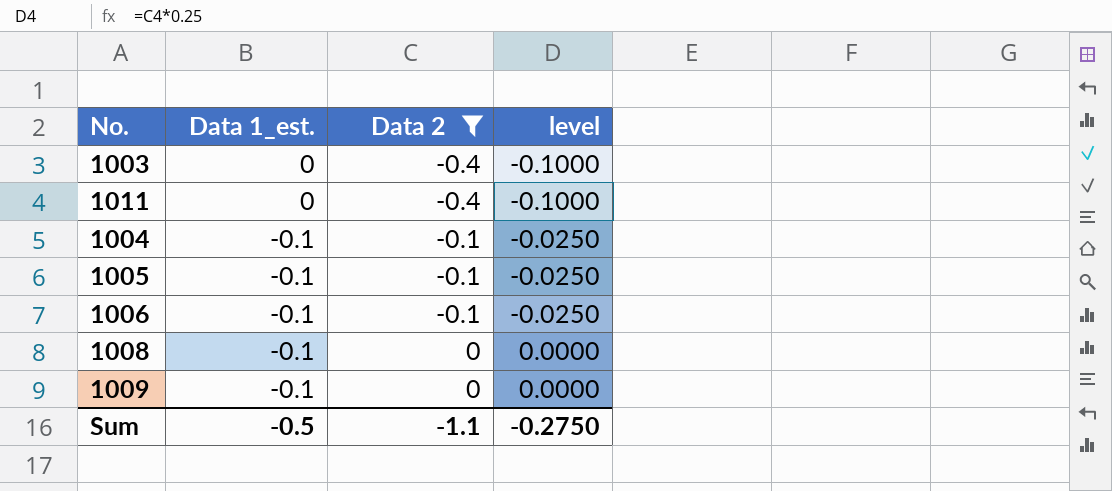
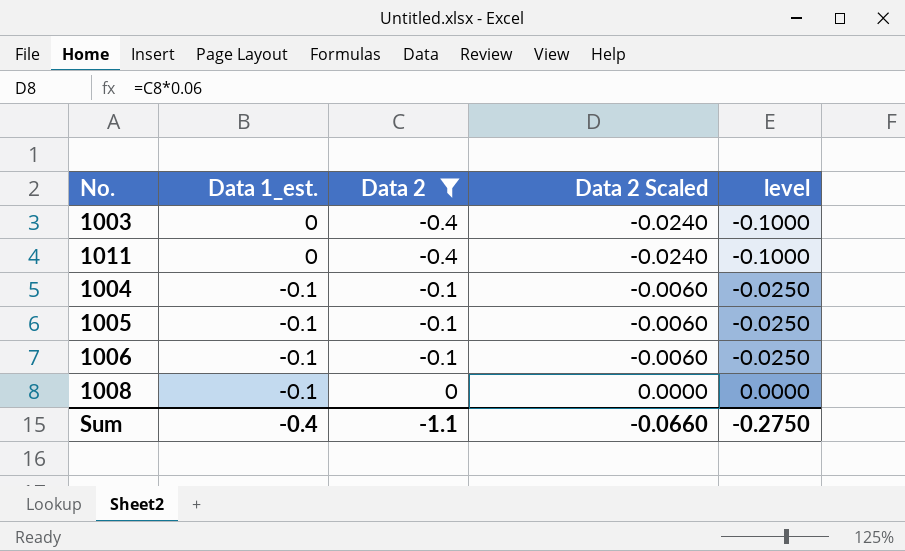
column Data 2 Scaled | formula: none -> [Data 2] * 0.06
row 1009: -0.1 | 0 | 0.0000 -> none
Sum | Data 1_est.: -0.5 -> -0.4

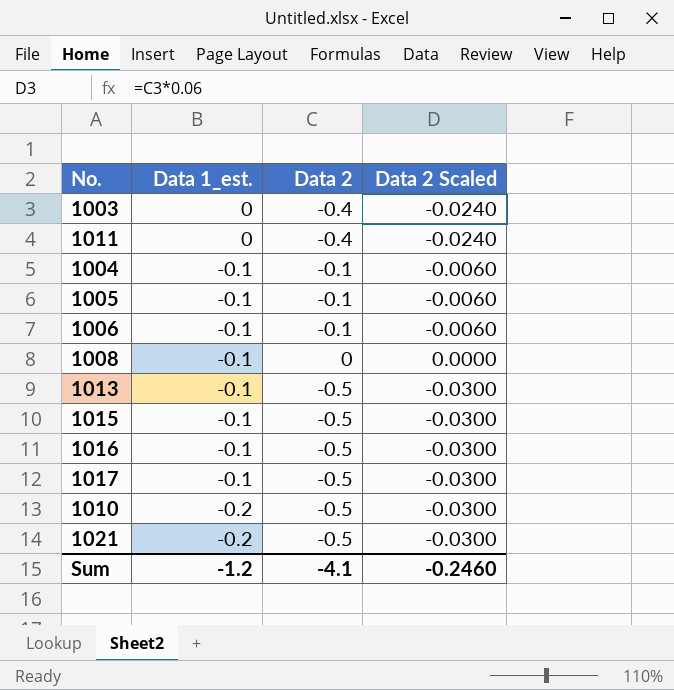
filter: Data 2 != -0.5 -> none
column level | formula: [Data 2] * 0.25 -> none
Sum | Data 1_est.: -0.4 -> -1.2
Sum | Data 2: -1.1 -> -4.1
Sum | Data 2 Scaled: -0.0660 -> -0.2460

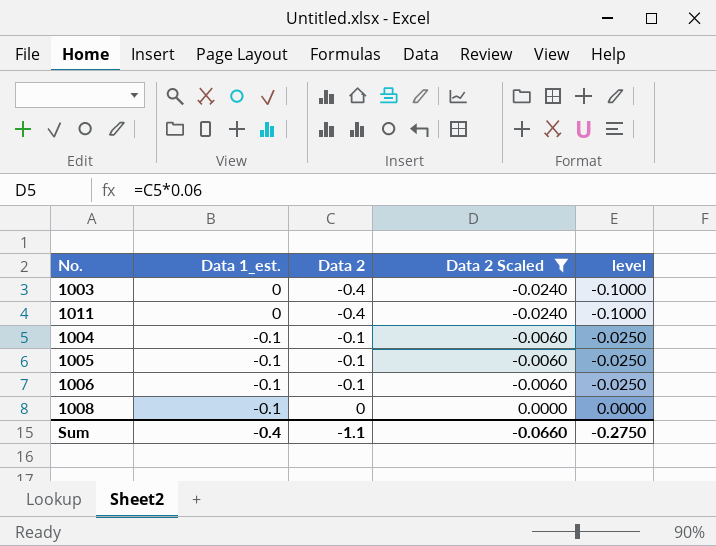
filter: none -> Data 2 Scaled != -0.0300
column level | formula: none -> [Data 2] * 0.25
Sum | Data 1_est.: -1.2 -> -0.4
Sum | Data 2: -4.1 -> -1.1
Sum | Data 2 Scaled: -0.2460 -> -0.0660

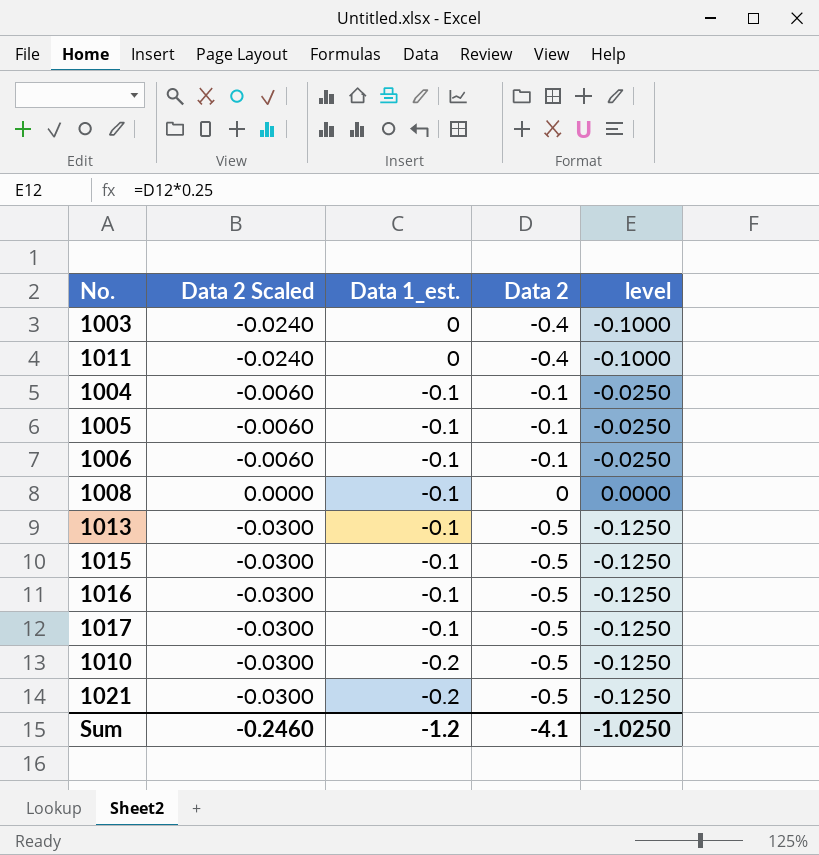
filter: Data 2 Scaled != -0.0300 -> none
column Data 2 Scaled | position: 4 -> 2
Sum | Data 2 Scaled: -0.0660 -> -0.2460
Sum | Data 1_est.: -0.4 -> -1.2
Sum | Data 2: -1.1 -> -4.1
Sum | level: -0.2750 -> -1.0250

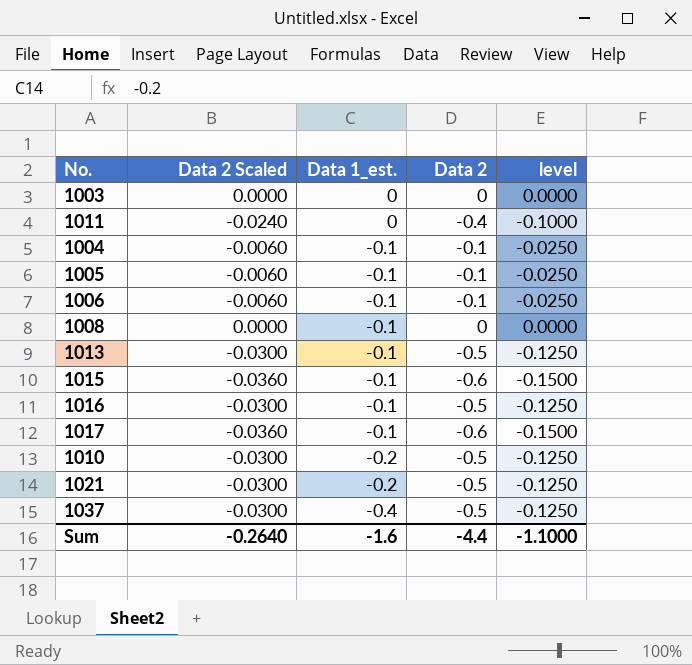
1003 | Data 2 Scaled: -0.0240 -> 0.0000
1003 | Data 2: -0.4 -> 0
1003 | level: -0.1000 -> 0.0000
1015 | Data 2 Scaled: -0.0300 -> -0.0360
1015 | Data 2: -0.5 -> -0.6
1015 | level: -0.1250 -> -0.1500
1017 | Data 2 Scaled: -0.0300 -> -0.0360
1017 | Data 2: -0.5 -> -0.6
1017 | level: -0.1250 -> -0.1500
row 1037: none -> -0.0300 | -0.4 | -0.5 | -0.1250
Sum | Data 2 Scaled: -0.2460 -> -0.2640
Sum | Data 1_est.: -1.2 -> -1.6
Sum | Data 2: -4.1 -> -4.4
Sum | level: -1.0250 -> -1.1000

